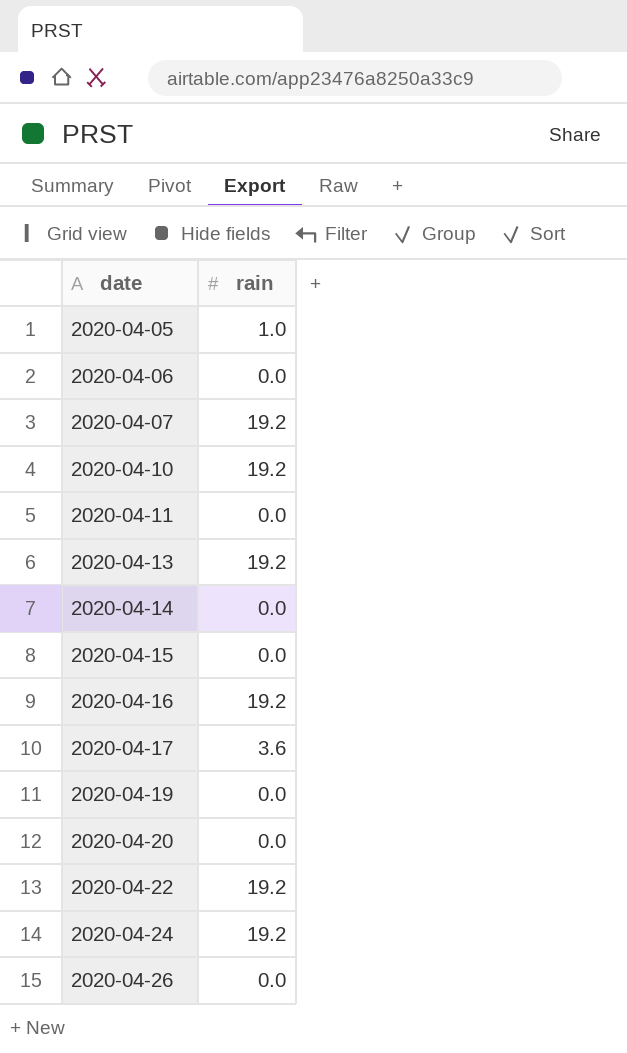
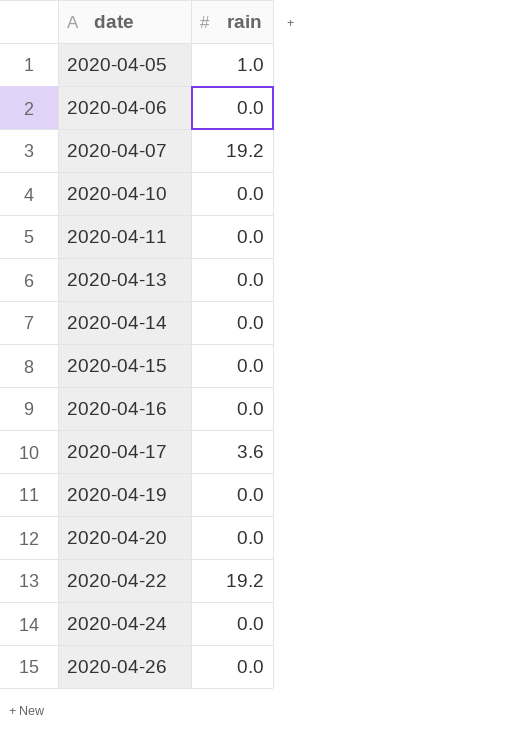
2020-04-10 | rain: 19.2 -> 0.0
2020-04-13 | rain: 19.2 -> 0.0
2020-04-16 | rain: 19.2 -> 0.0
2020-04-24 | rain: 19.2 -> 0.0

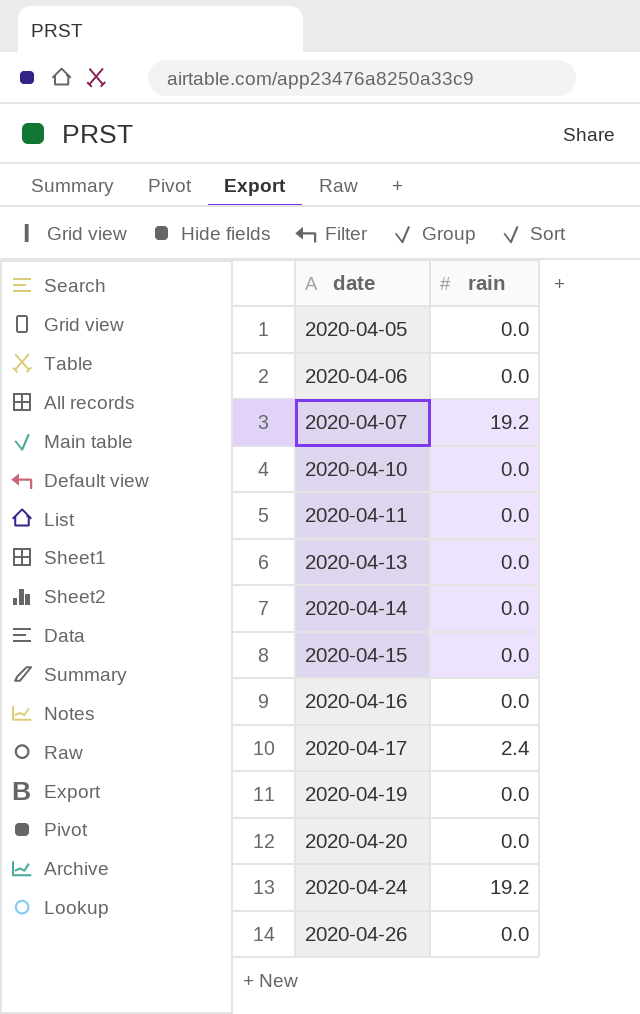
row 2020-04-22: 19.2 -> none
2020-04-05 | rain: 1.0 -> 0.0
2020-04-17 | rain: 3.6 -> 2.4
2020-04-24 | rain: 0.0 -> 19.2

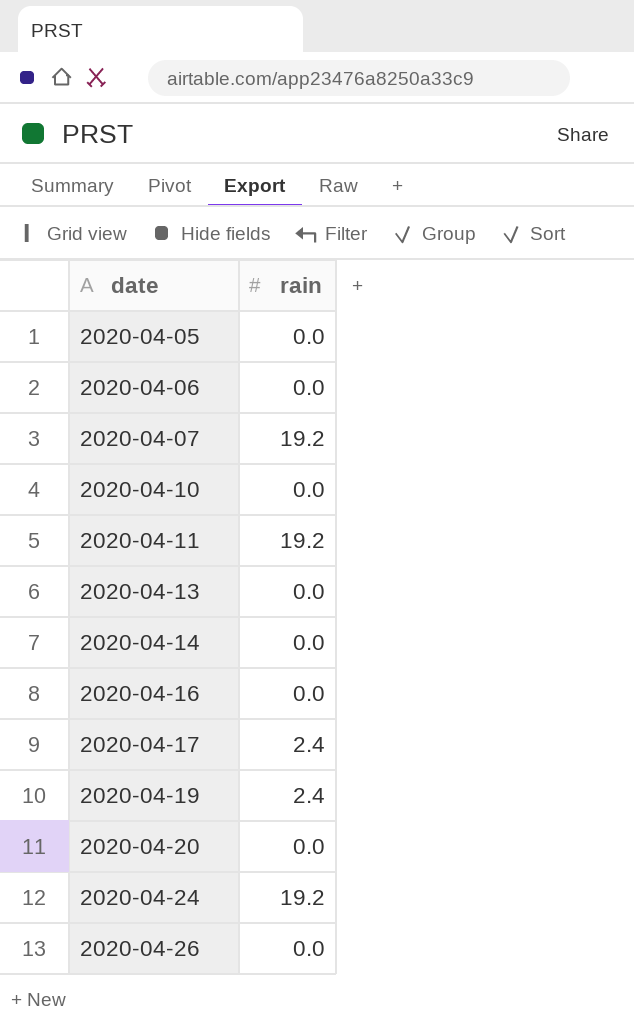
row 2020-04-15: 0.0 -> none
2020-04-11 | rain: 0.0 -> 19.2
2020-04-19 | rain: 0.0 -> 2.4

